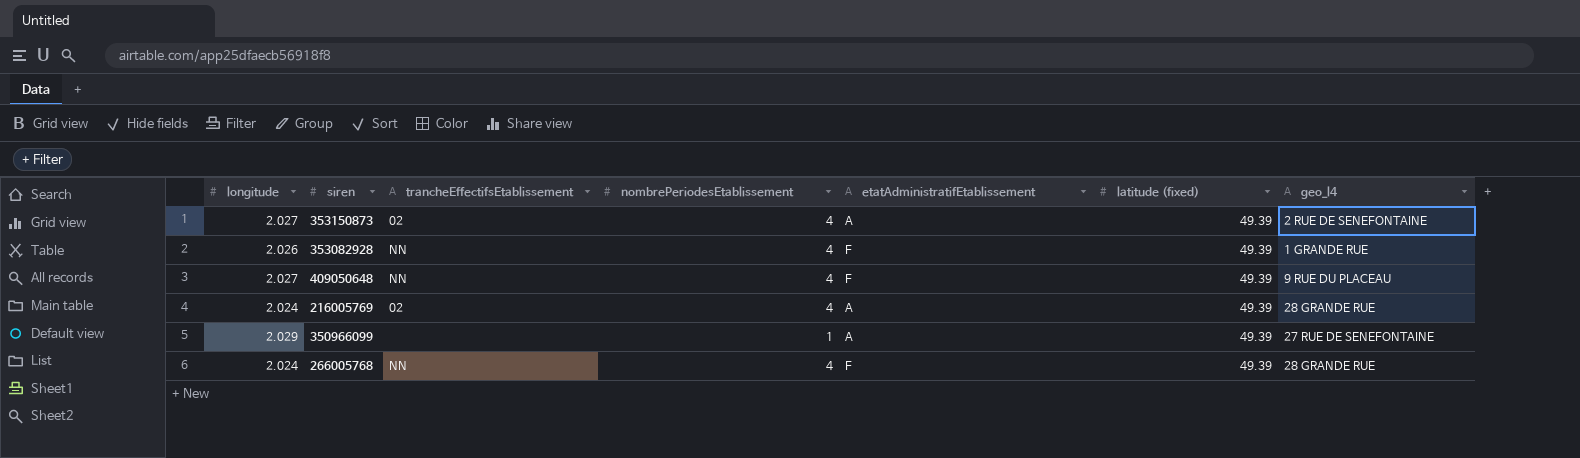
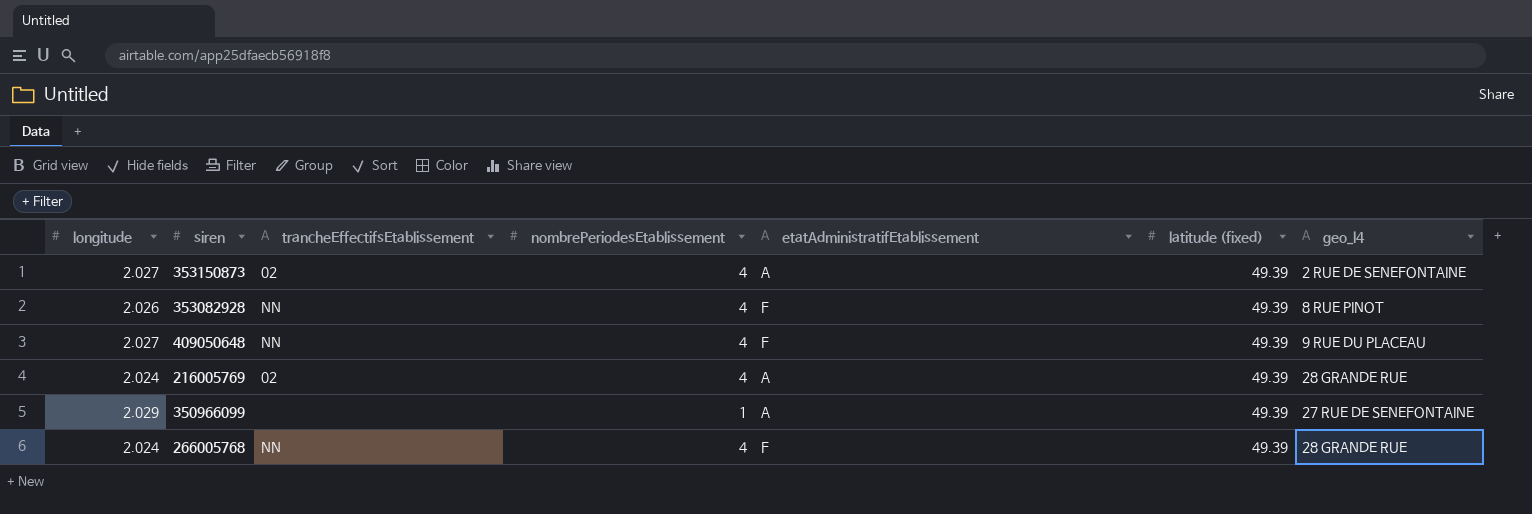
353082928 | geo_l4: 1 GRANDE RUE -> 8 RUE PINOT

